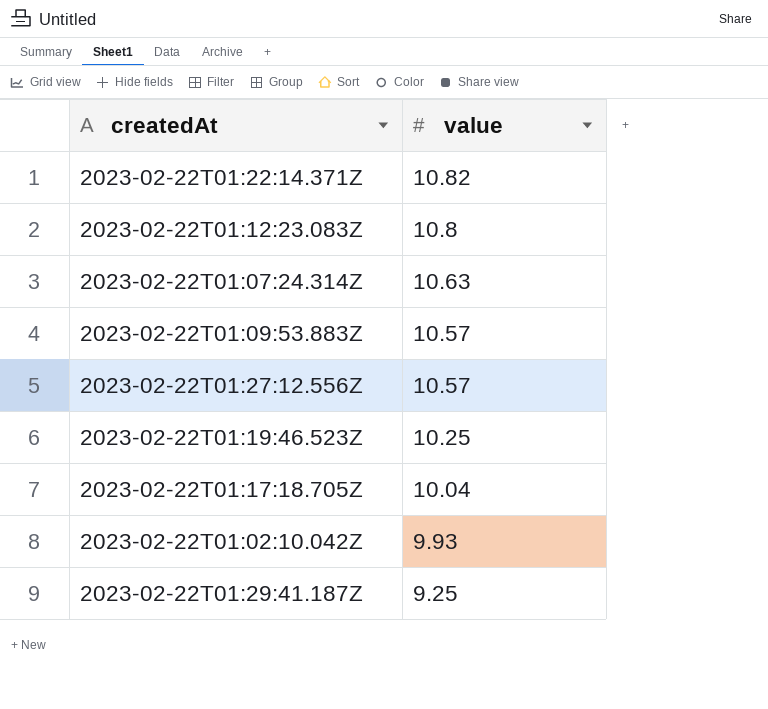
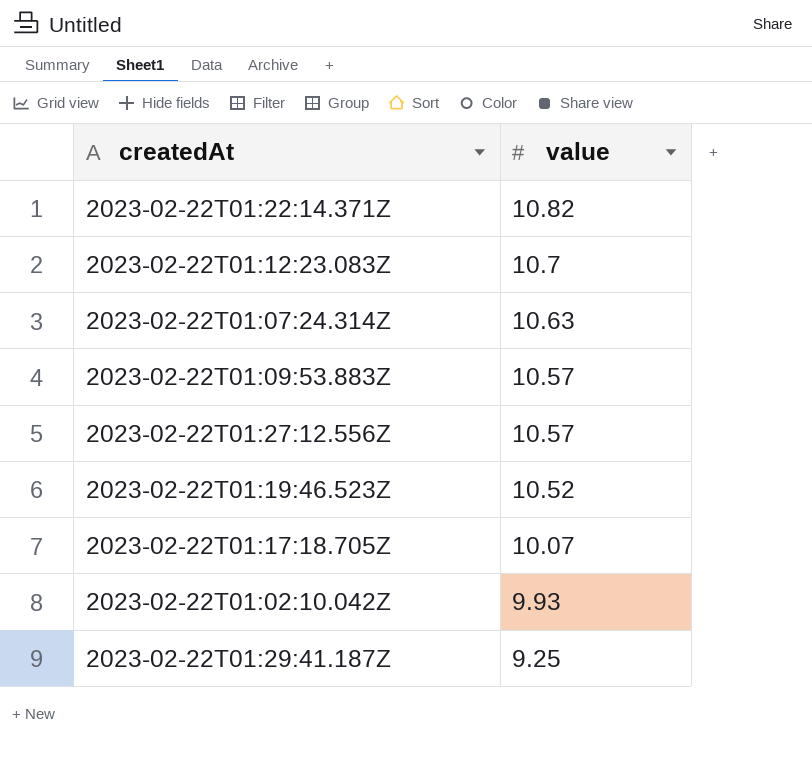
2023-02-22T01:12:23.083Z | value: 10.8 -> 10.7
2023-02-22T01:19:46.523Z | value: 10.25 -> 10.52
2023-02-22T01:17:18.705Z | value: 10.04 -> 10.07

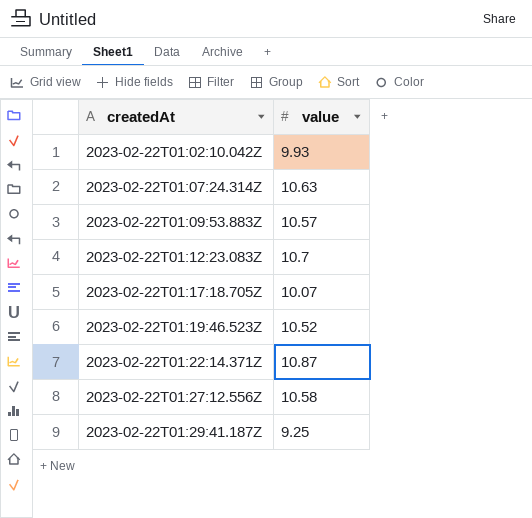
row order: value descending -> createdAt ascending
2023-02-22T01:22:14.371Z | value: 10.82 -> 10.87
2023-02-22T01:27:12.556Z | value: 10.57 -> 10.58

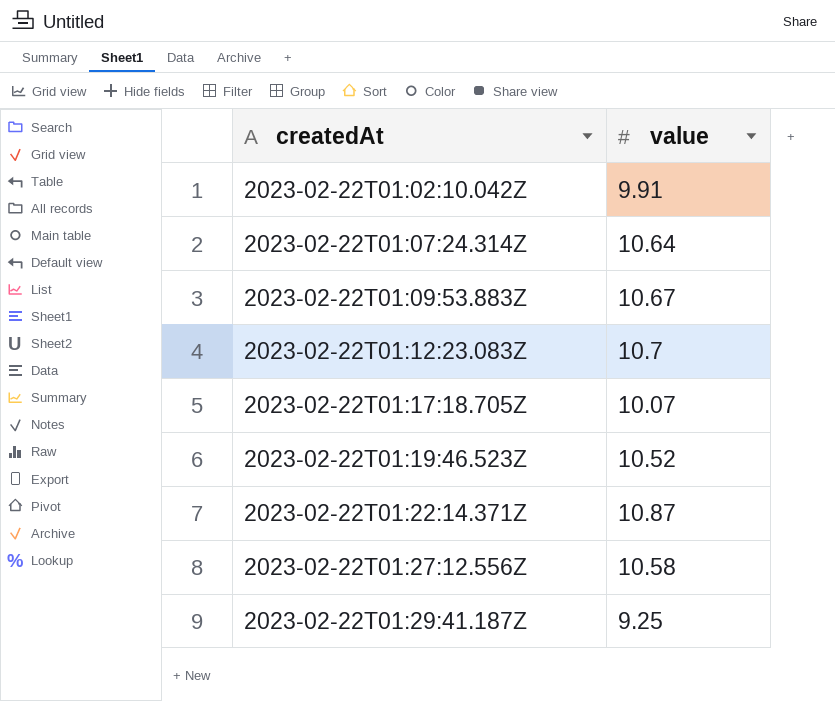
2023-02-22T01:02:10.042Z | value: 9.93 -> 9.91
2023-02-22T01:07:24.314Z | value: 10.63 -> 10.64
2023-02-22T01:09:53.883Z | value: 10.57 -> 10.67

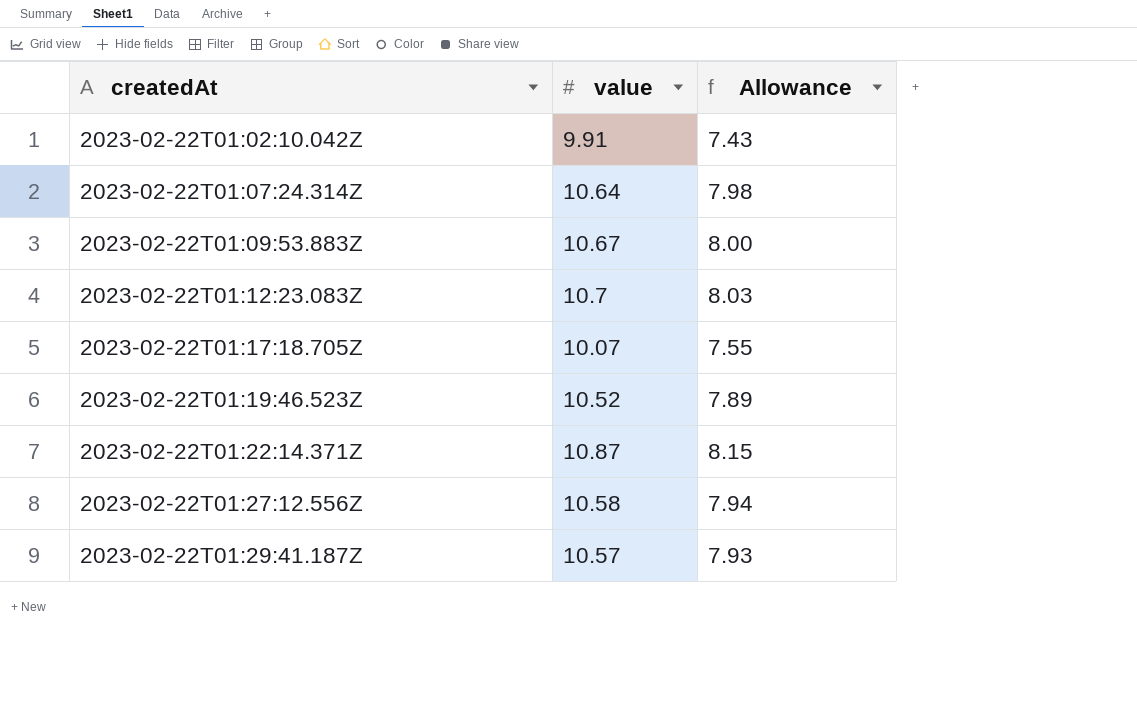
column Allowance | formula: none -> [value] * 0.75
2023-02-22T01:29:41.187Z | value: 9.25 -> 10.57

